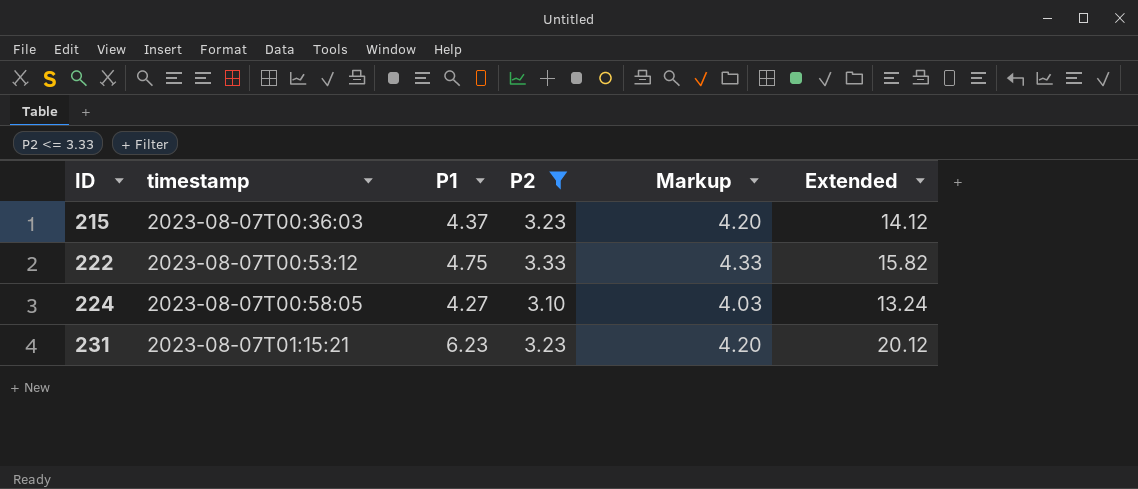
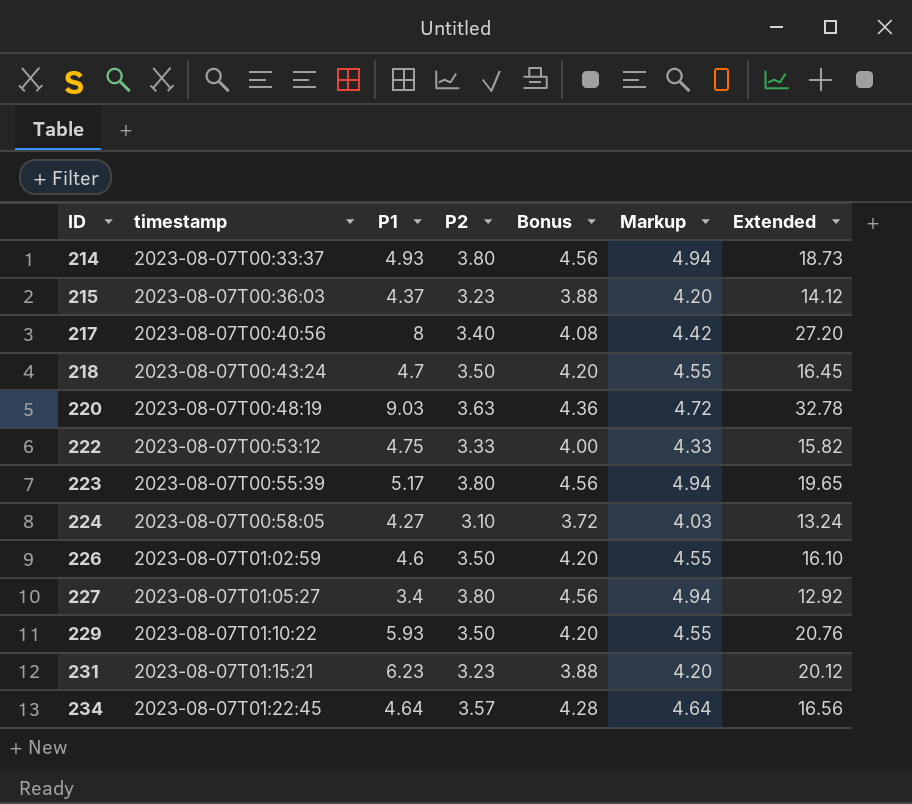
filter: P2 <= 3.33 -> none
column Bonus | formula: none -> [P2] * 1.2

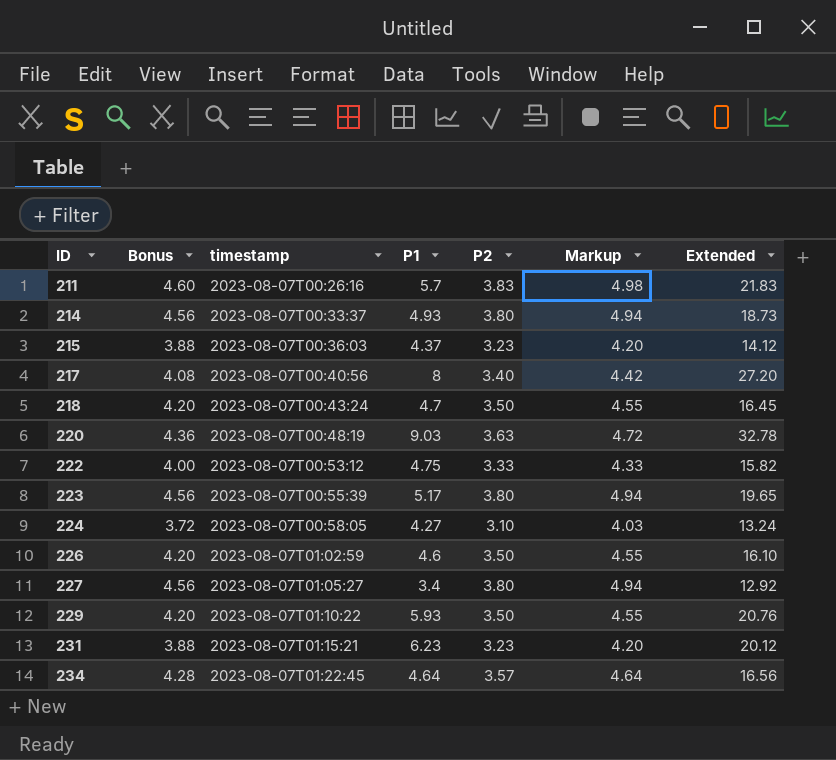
column Bonus | position: 5 -> 2
row 211: none -> 4.60 | 2023-08-07T00:26:16 | 5.7 | 3.83 | 4.98 | 21.83

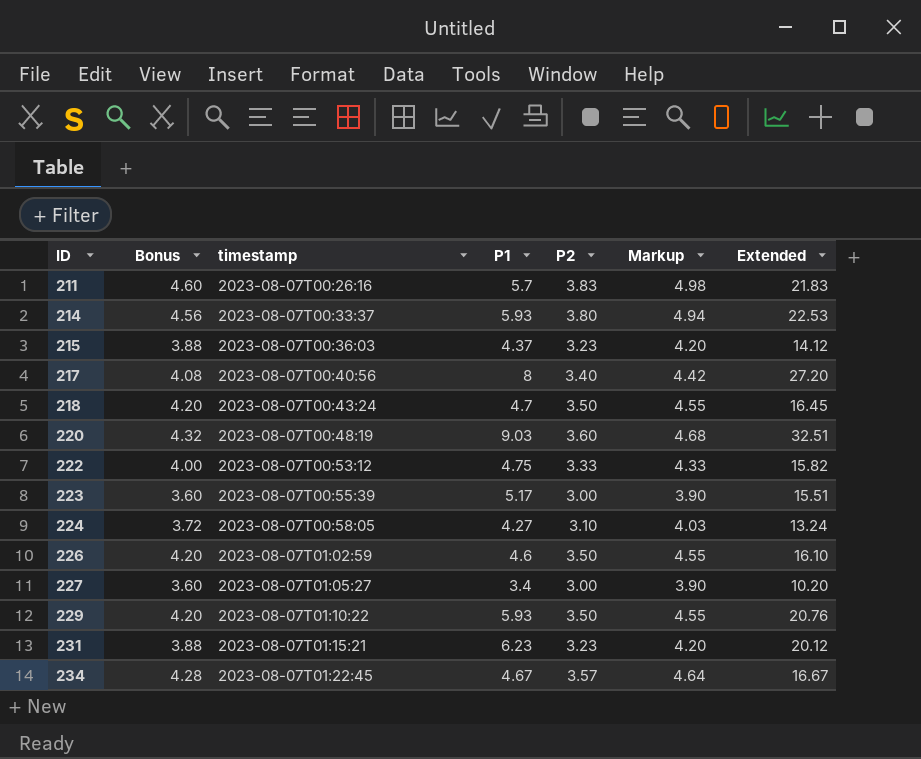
214 | P1: 4.93 -> 5.93
214 | Extended: 18.73 -> 22.53
220 | Bonus: 4.36 -> 4.32
220 | P2: 3.63 -> 3.60
220 | Markup: 4.72 -> 4.68
220 | Extended: 32.78 -> 32.51
223 | Bonus: 4.56 -> 3.60
223 | P2: 3.80 -> 3.00
223 | Markup: 4.94 -> 3.90
223 | Extended: 19.65 -> 15.51
227 | Bonus: 4.56 -> 3.60
227 | P2: 3.80 -> 3.00
227 | Markup: 4.94 -> 3.90
227 | Extended: 12.92 -> 10.20
234 | P1: 4.64 -> 4.67
234 | Extended: 16.56 -> 16.67

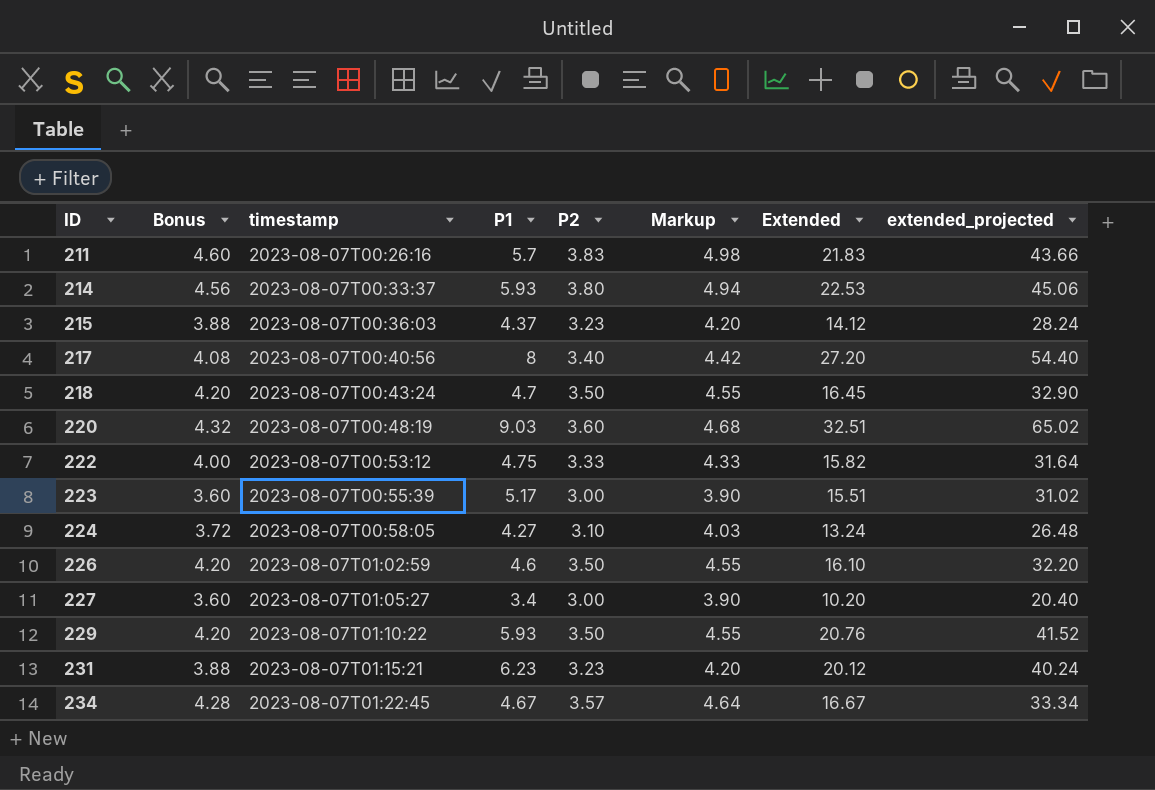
column extended_projected | formula: none -> [Extended] * 2

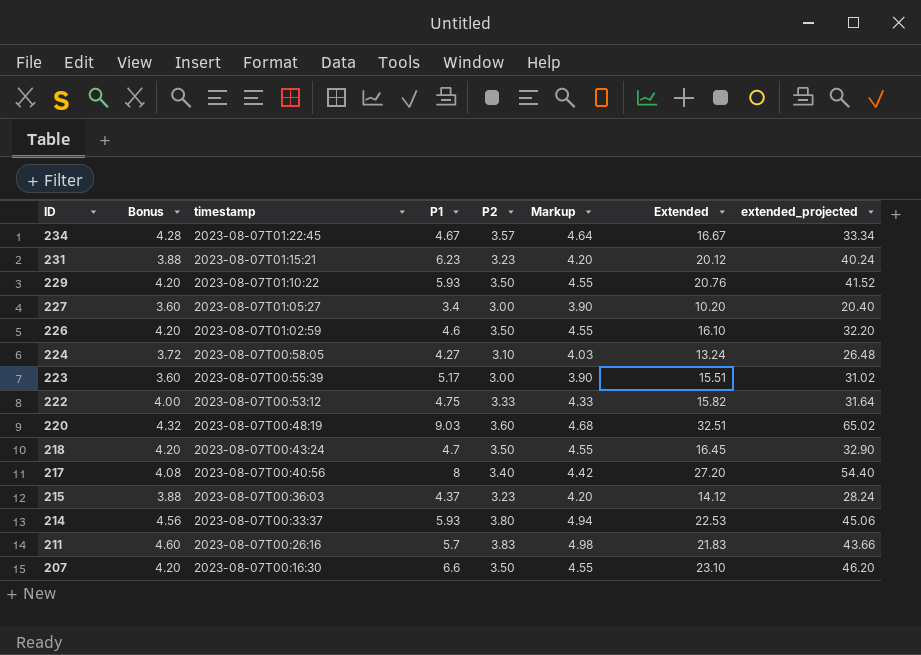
row order: ID ascending -> ID descending
row 207: none -> 4.20 | 2023-08-07T00:16:30 | 6.6 | 3.50 | 4.55 | 23.10 | 46.20

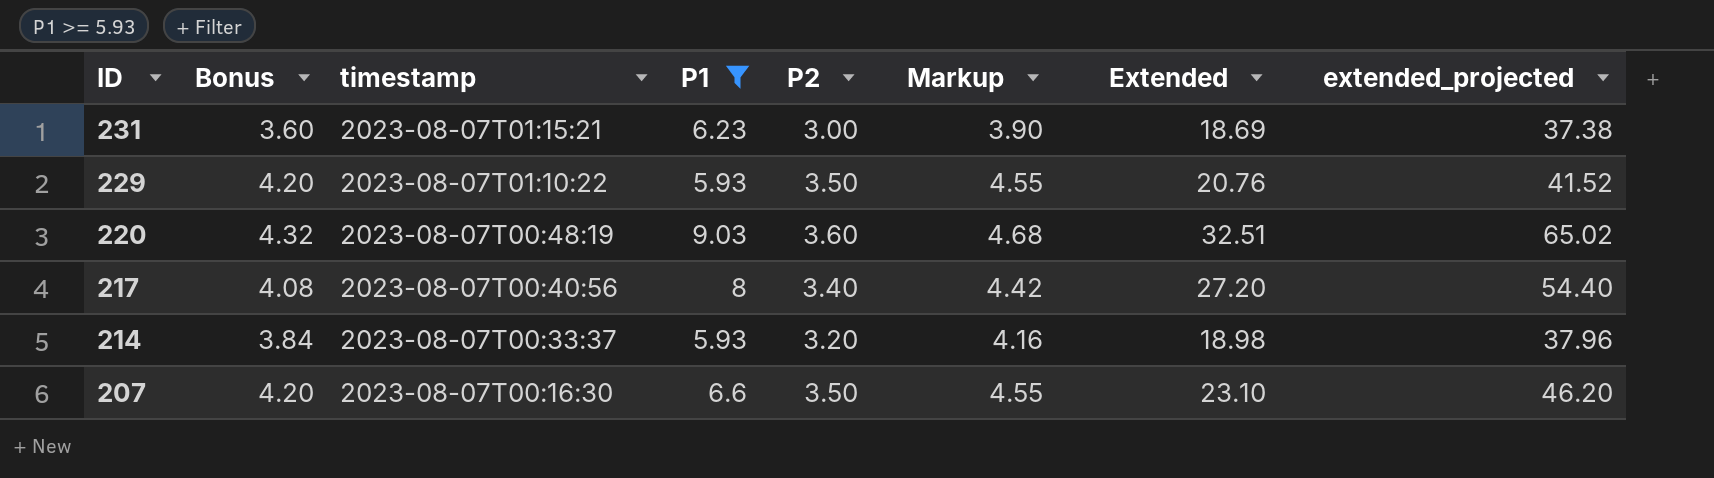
filter: none -> P1 >= 5.93
231 | Bonus: 3.88 -> 3.60
231 | P2: 3.23 -> 3.00
231 | Markup: 4.20 -> 3.90
231 | Extended: 20.12 -> 18.69
231 | extended_projected: 40.24 -> 37.38
214 | Bonus: 4.56 -> 3.84
214 | P2: 3.80 -> 3.20
214 | Markup: 4.94 -> 4.16
214 | Extended: 22.53 -> 18.98
214 | extended_projected: 45.06 -> 37.96

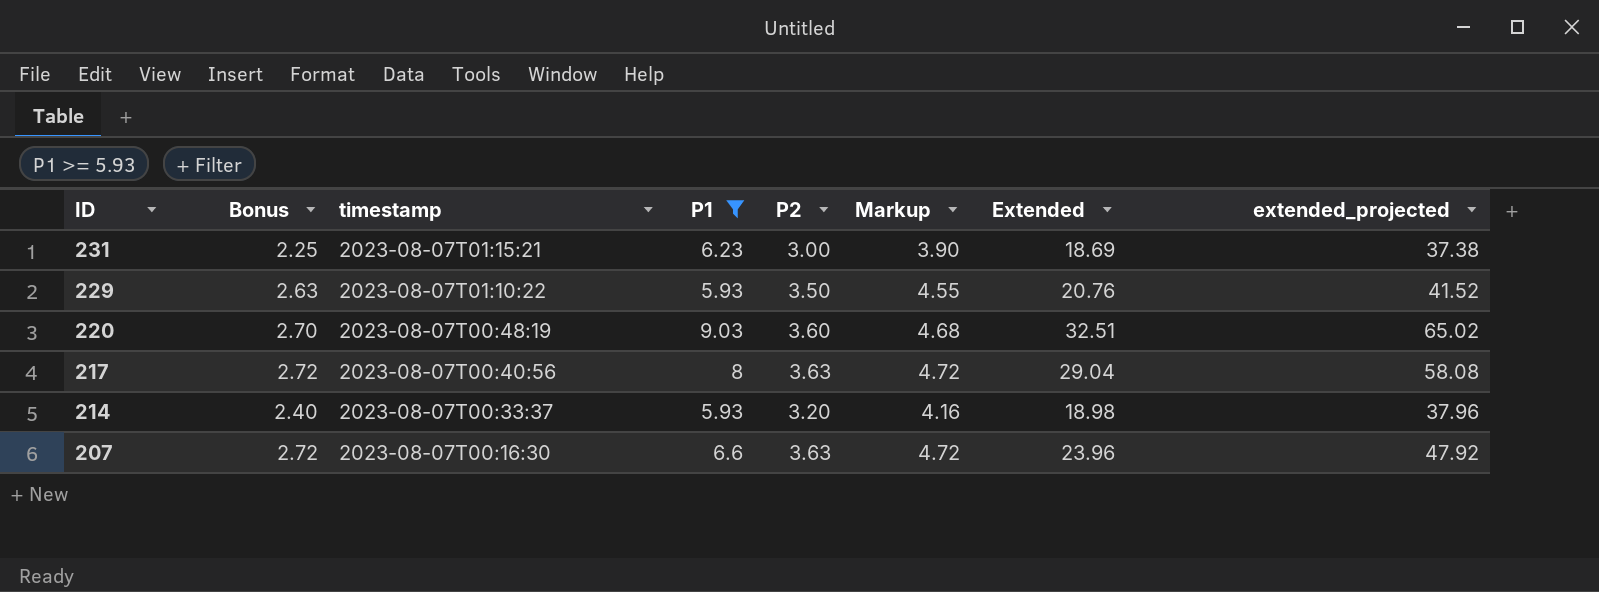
column Bonus | formula: [P2] * 1.2 -> [P2] * 0.75
217 | P2: 3.40 -> 3.63
217 | Markup: 4.42 -> 4.72
217 | Extended: 27.20 -> 29.04
217 | extended_projected: 54.40 -> 58.08
207 | P2: 3.50 -> 3.63
207 | Markup: 4.55 -> 4.72
207 | Extended: 23.10 -> 23.96
207 | extended_projected: 46.20 -> 47.92

